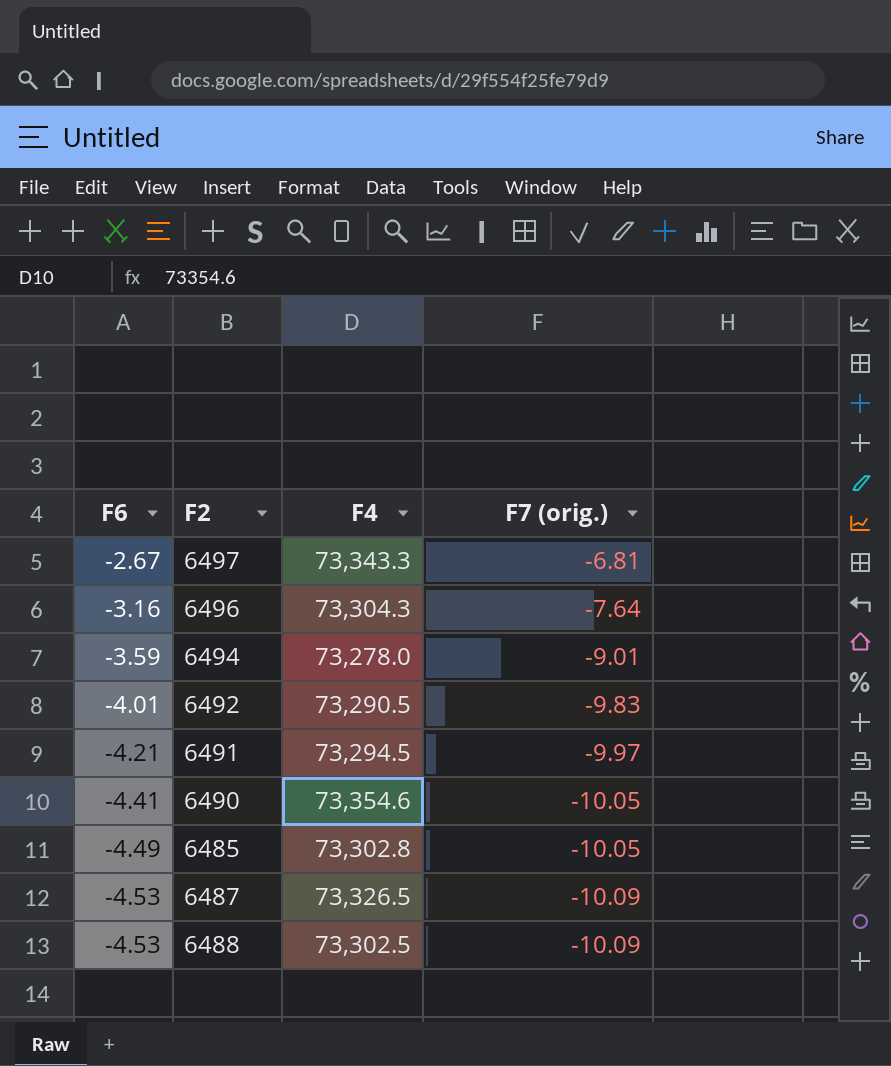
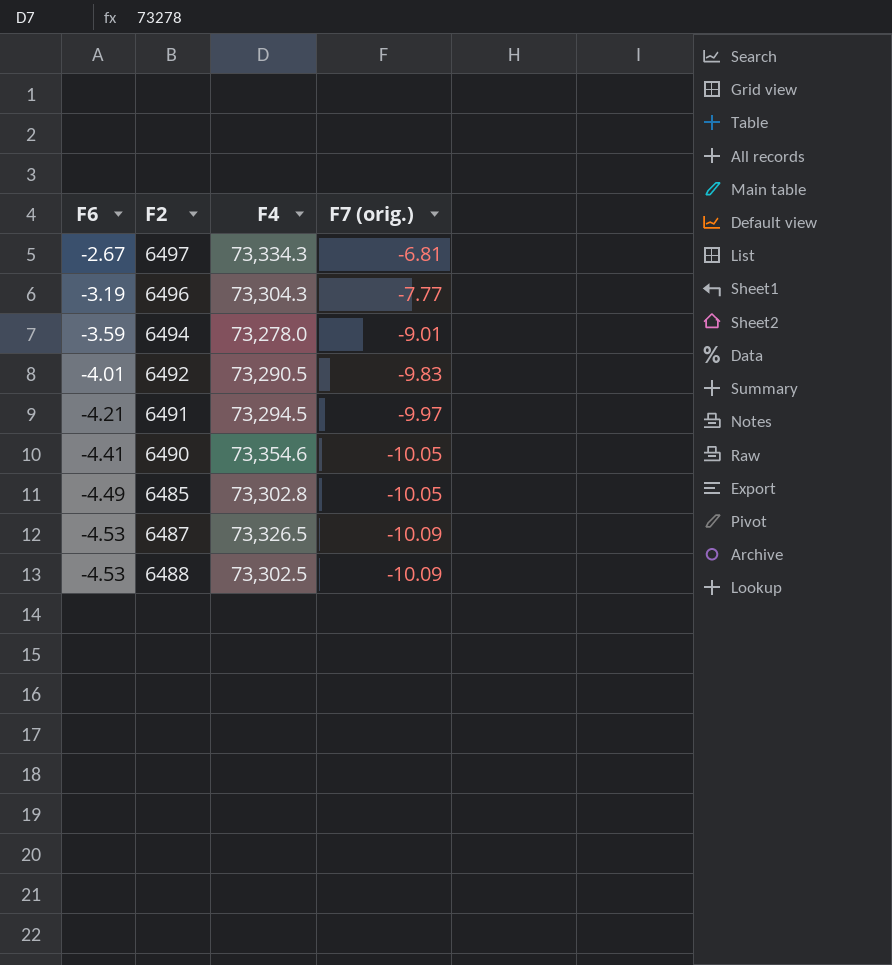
6497 | F4: 73,343.3 -> 73,334.3
6496 | F6: -3.16 -> -3.19
6496 | F7 (orig.): -7.64 -> -7.77

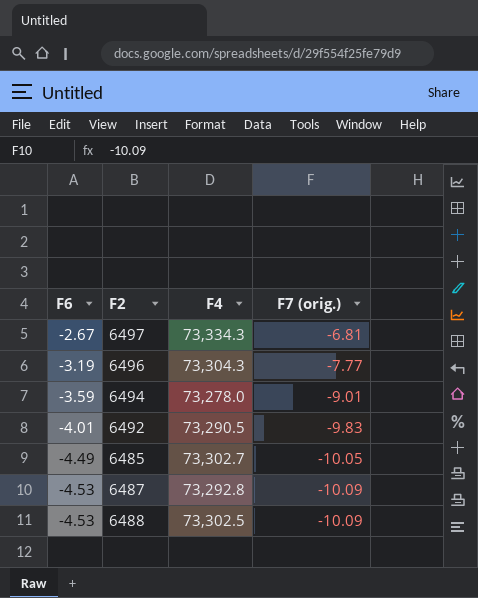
row 6491: -4.21 | 73,294.5 | -9.97 -> none
row 6490: -4.41 | 73,354.6 | -10.05 -> none
6485 | F4: 73,302.8 -> 73,302.7
6487 | F4: 73,326.5 -> 73,292.8

